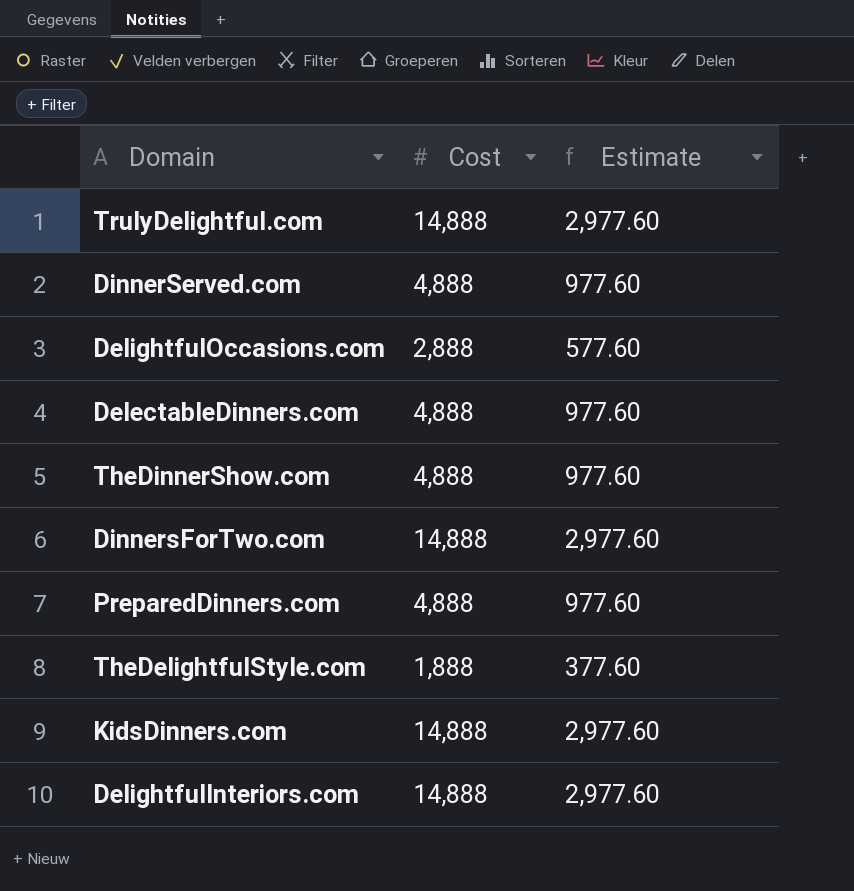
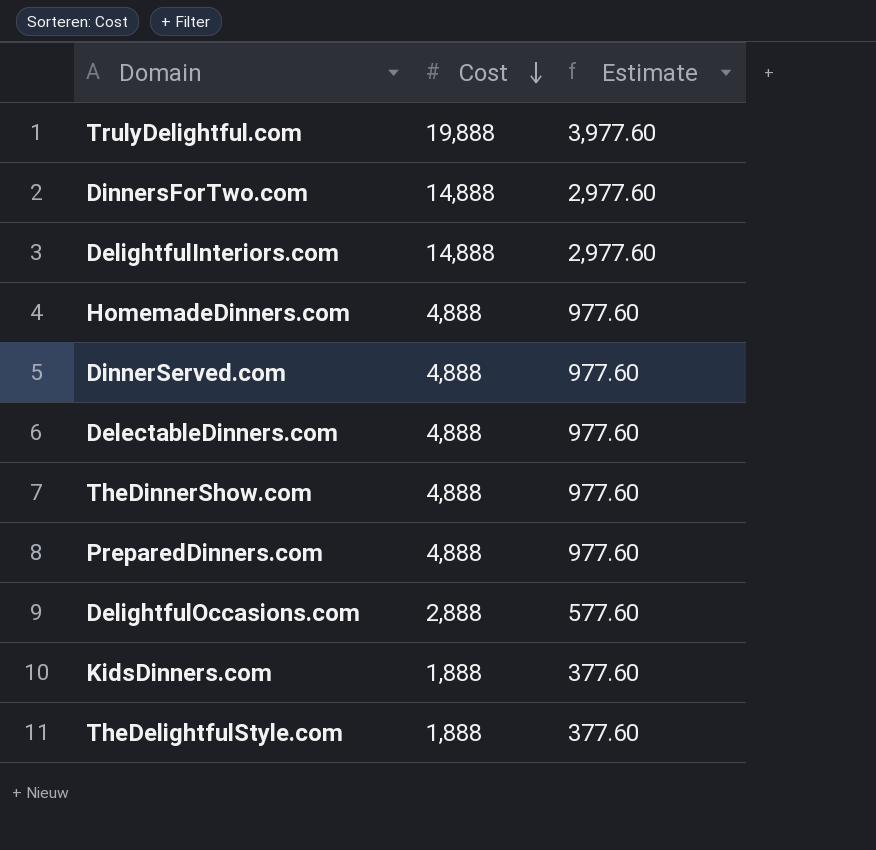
row order: none -> Cost descending
TrulyDelightful.com | Cost: 14,888 -> 19,888
TrulyDelightful.com | Estimate: 2,977.60 -> 3,977.60
row HomemadeDinners.com: none -> 4,888 | 977.60
KidsDinners.com | Cost: 14,888 -> 1,888
KidsDinners.com | Estimate: 2,977.60 -> 377.60

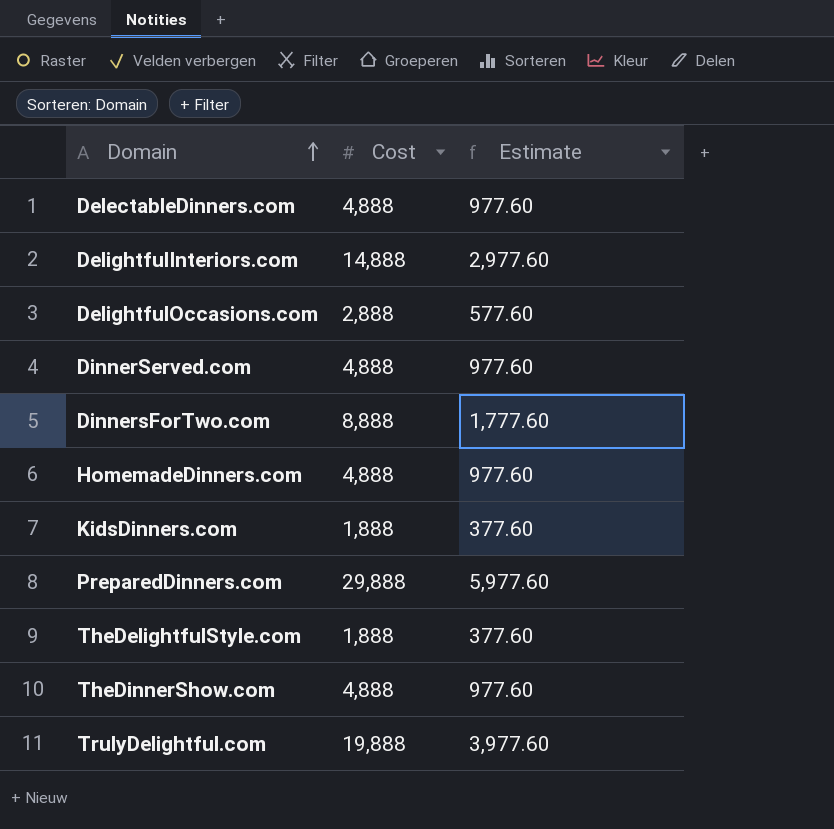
row order: Cost descending -> Domain ascending
DinnersForTwo.com | Cost: 14,888 -> 8,888
DinnersForTwo.com | Estimate: 2,977.60 -> 1,777.60
PreparedDinners.com | Cost: 4,888 -> 29,888
PreparedDinners.com | Estimate: 977.60 -> 5,977.60

